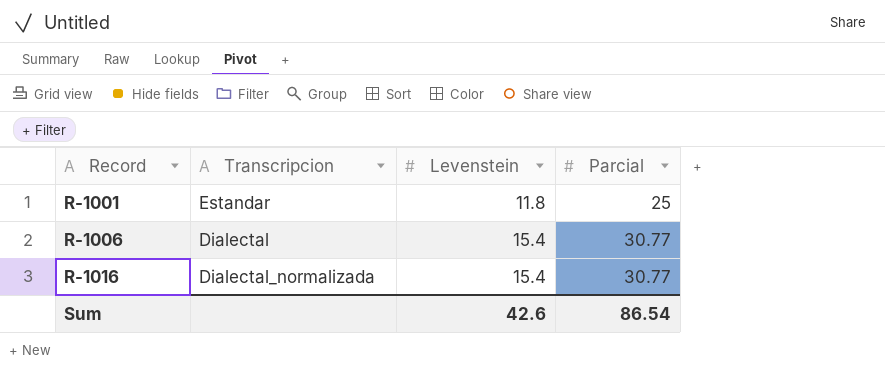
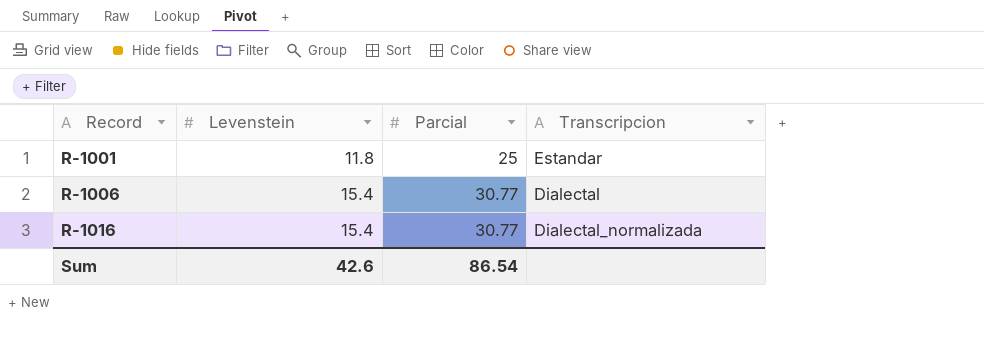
column Transcripcion | position: 2 -> 4

